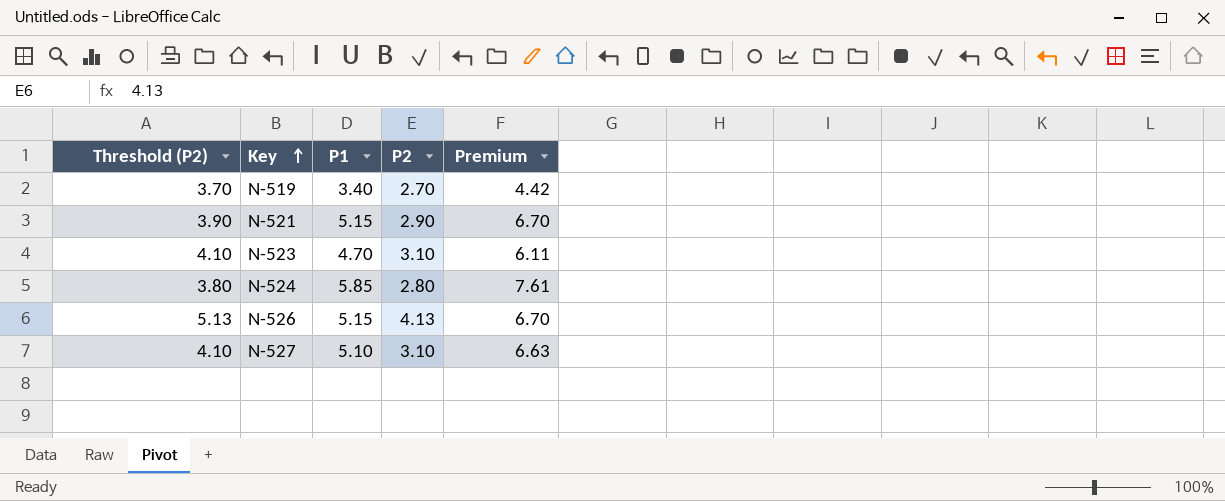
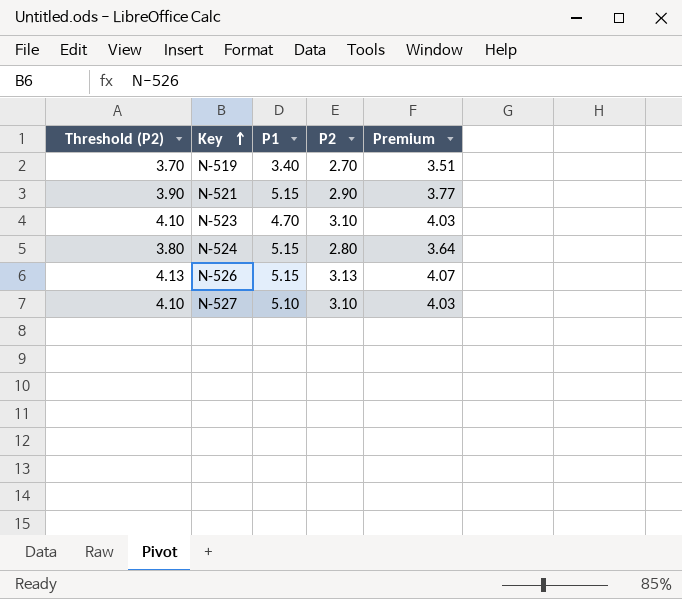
column Premium | formula: [P1] * 1.3 -> [P2] * 1.3
N-524 | P1: 5.85 -> 5.15
N-526 | Threshold (P2): 5.13 -> 4.13
N-526 | P2: 4.13 -> 3.13

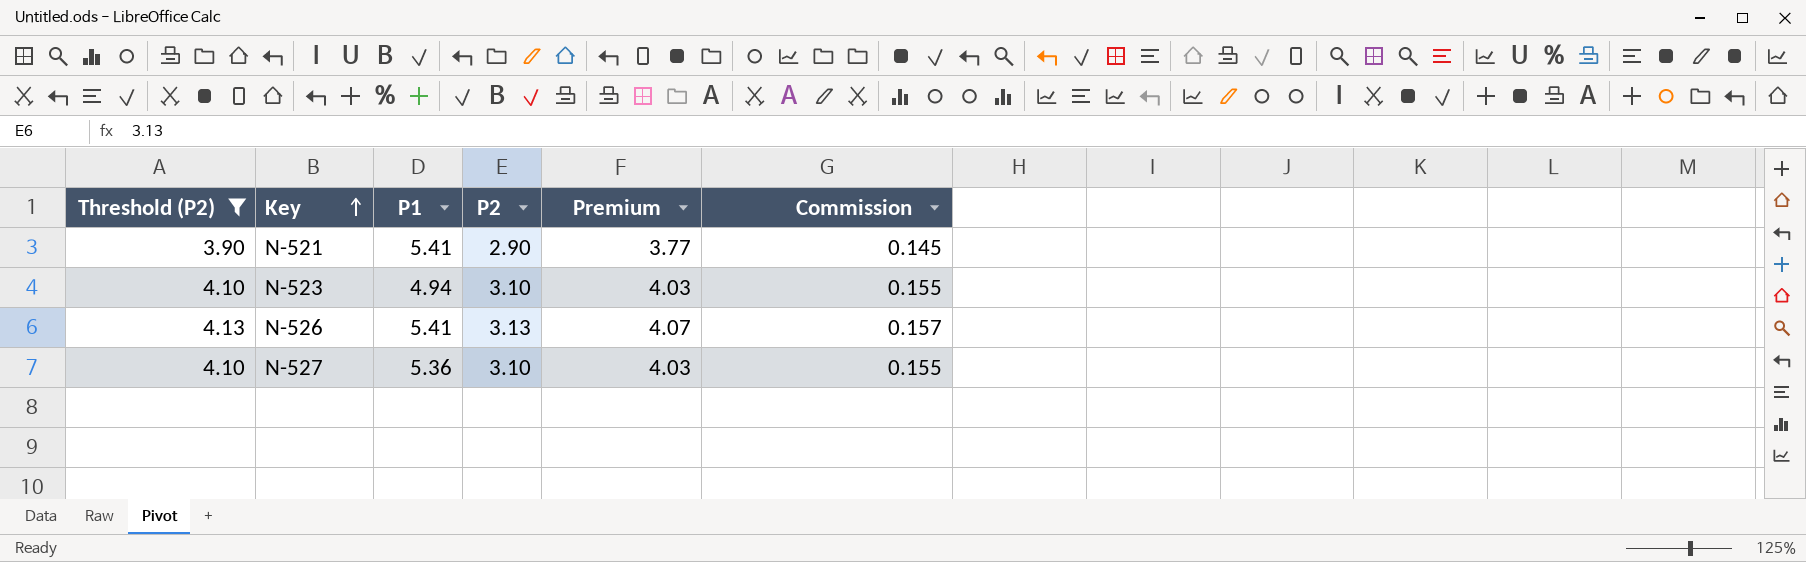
filter: none -> Threshold (P2) >= 3.90
column Commission | formula: none -> [P2] * 0.05
N-521 | P1: 5.15 -> 5.41
N-523 | P1: 4.70 -> 4.94
N-526 | P1: 5.15 -> 5.41
N-527 | P1: 5.10 -> 5.36

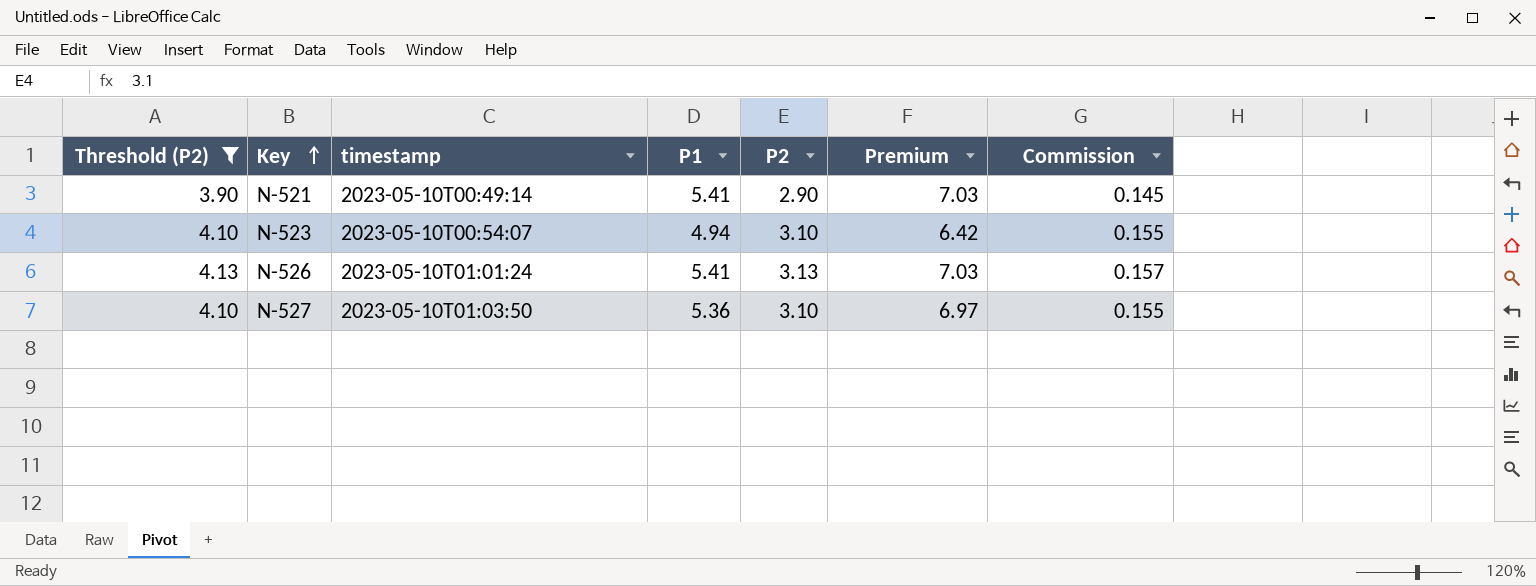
column timestamp | position: none -> 3
column Premium | formula: [P2] * 1.3 -> [P1] * 1.3

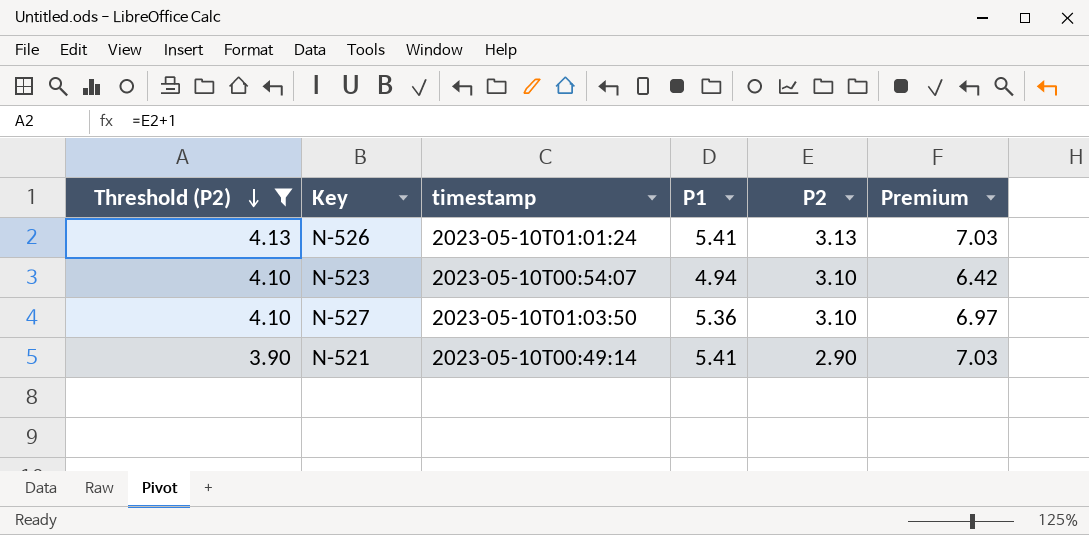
row order: Key ascending -> Threshold (P2) descending
column Commission | formula: [P2] * 0.05 -> none

